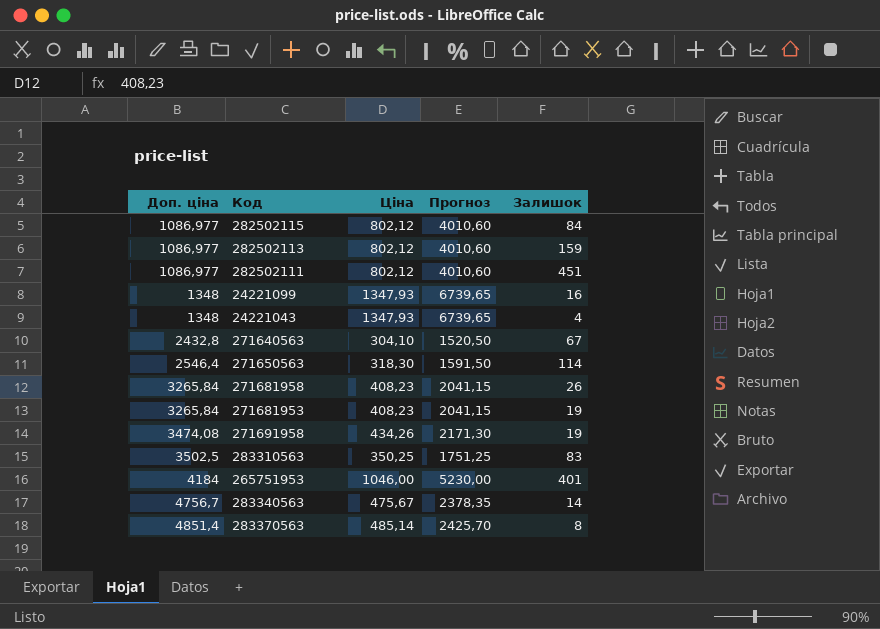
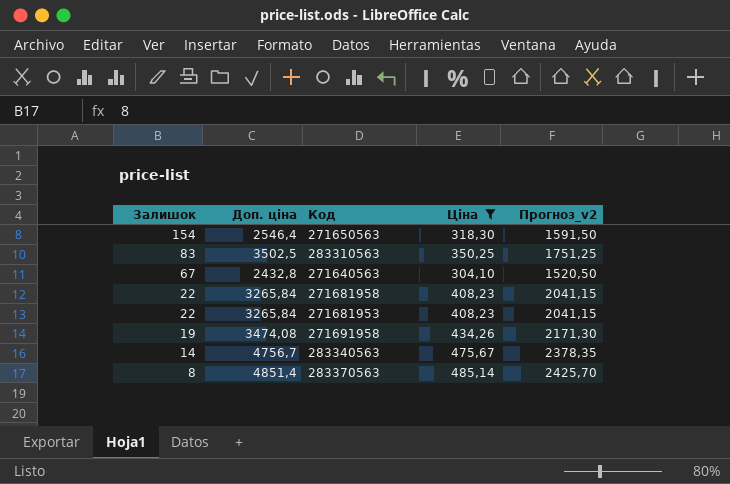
filter: none -> Ціна <= 485,14
row order: Доп. ціна ascending -> Залишок descending
column Залишок | position: 5 -> 1
column name: Прогноз -> Прогноз_v2
271650563 | Залишок: 114 -> 154
271681958 | Залишок: 26 -> 22
271681953 | Залишок: 19 -> 22

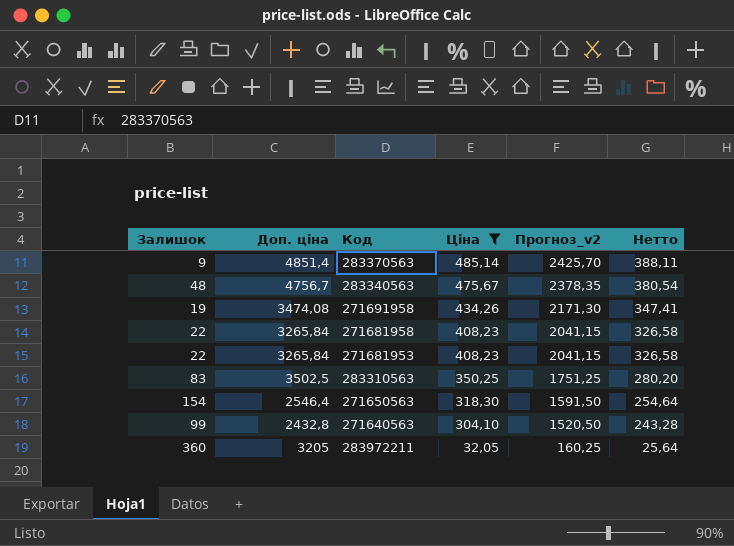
row order: Залишок descending -> Ціна descending
column Нетто | formula: none -> [Ціна] * 0,8
283370563 | Залишок: 8 -> 9
283340563 | Залишок: 14 -> 48
271640563 | Залишок: 67 -> 99
row 283972211: none -> 360 | 3205 | 32,05 | 160,25 | 25,64

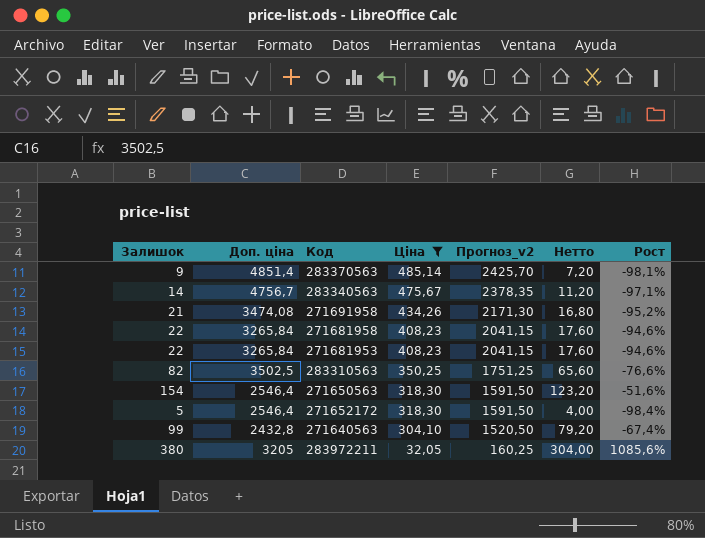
column Нетто | formula: [Ціна] * 0,8 -> [Залишок] * 0,8
column Рост | formula: none -> ([Залишок] - [Ціна]) / [Ціна]
283340563 | Залишок: 48 -> 14
271691958 | Залишок: 19 -> 21
283310563 | Залишок: 83 -> 82
row 271652172: none -> 5 | 2546,4 | 318,30 | 1591,50 | 4,00 | -98,4%
283972211 | Залишок: 360 -> 380

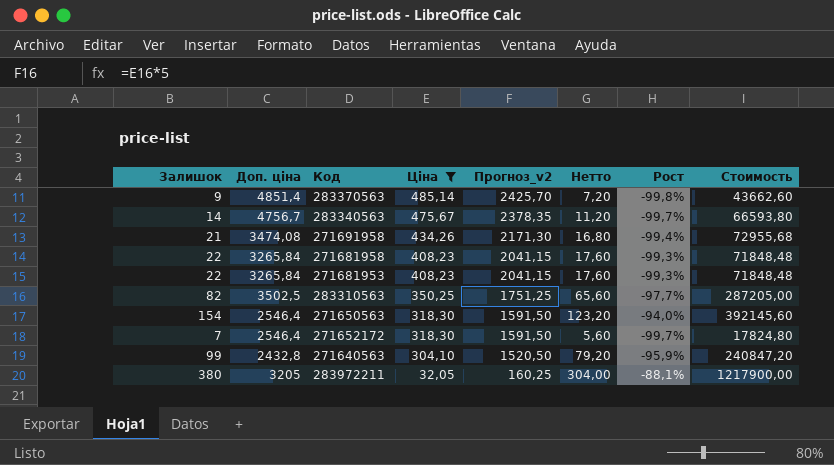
column Рост | formula: ([Залишок] - [Ціна]) / [Ціна] -> ([Залишок] - [Доп. ціна]) / [Доп. ціна]
column Стоимость | formula: none -> [Залишок] * [Доп. ціна]
271652172 | Залишок: 5 -> 7
271652172 | Нетто: 4,00 -> 5,60

